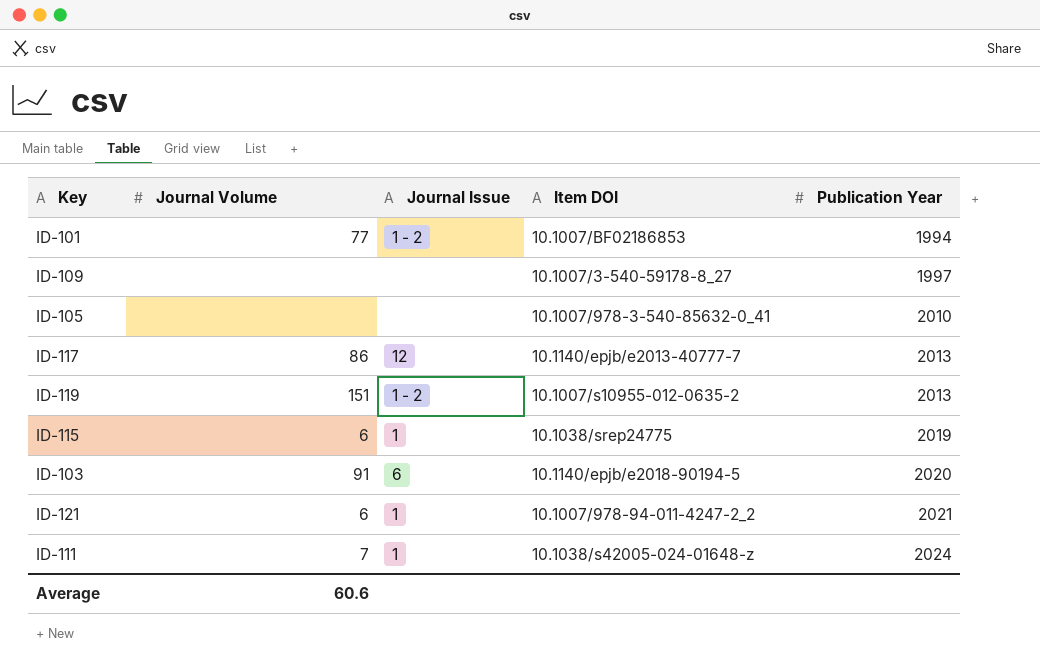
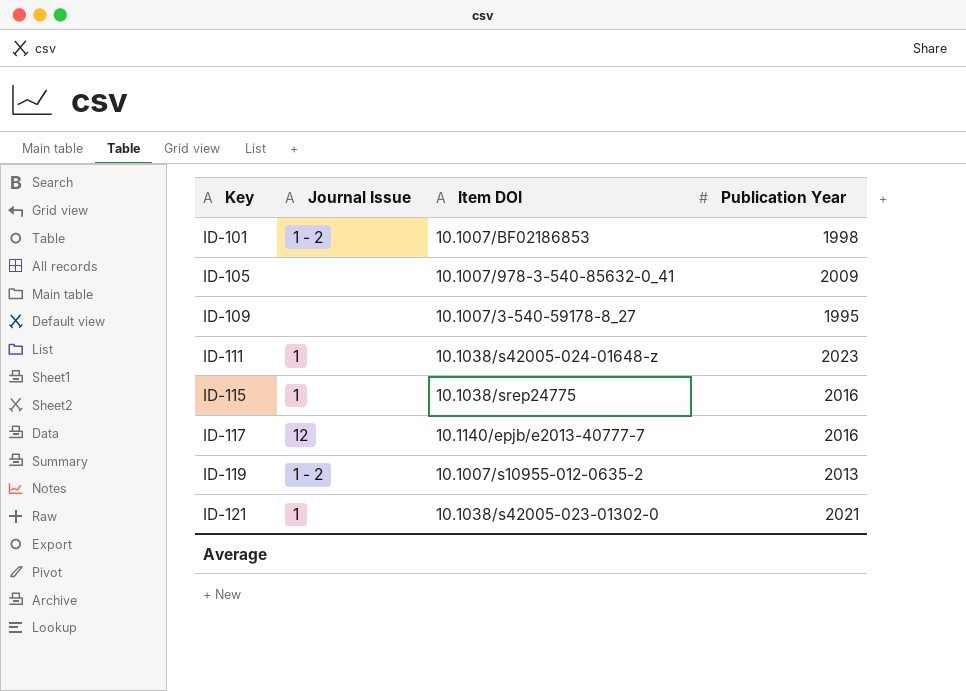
row order: Publication Year ascending -> Key ascending
column Journal Volume | position: 2 -> none
row ID-103: 91 | 6 | 10.1140/epjb/e2018-90194-5 | 2020 -> none
ID-101 | Publication Year: 1994 -> 1998
ID-105 | Publication Year: 2010 -> 2009
ID-109 | Publication Year: 1997 -> 1995
ID-111 | Publication Year: 2024 -> 2023
ID-115 | Publication Year: 2019 -> 2016
ID-117 | Publication Year: 2013 -> 2016
ID-121 | Item DOI: 10.1007/978-94-011-4247-2_2 -> 10.1038/s42005-023-01302-0

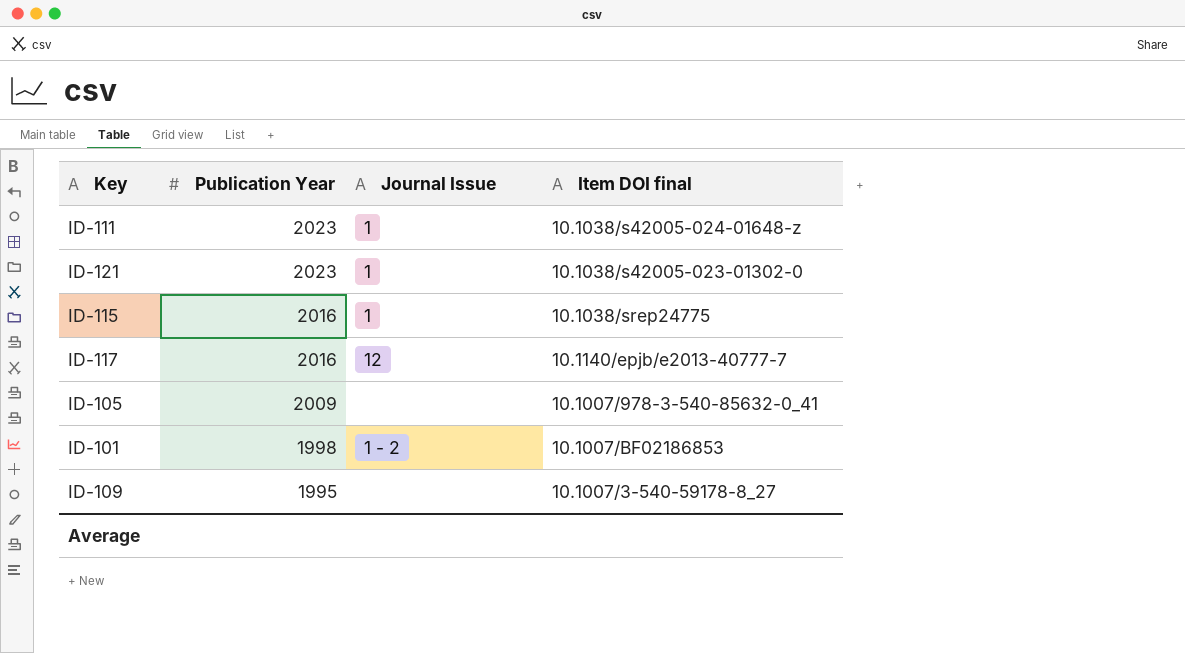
row order: Key ascending -> Publication Year descending
column Publication Year | position: 4 -> 2
column name: Item DOI -> Item DOI final
row ID-119: 1 - 2 | 10.1007/s10955-012-0635-2 | 2013 -> none
ID-121 | Publication Year: 2021 -> 2023

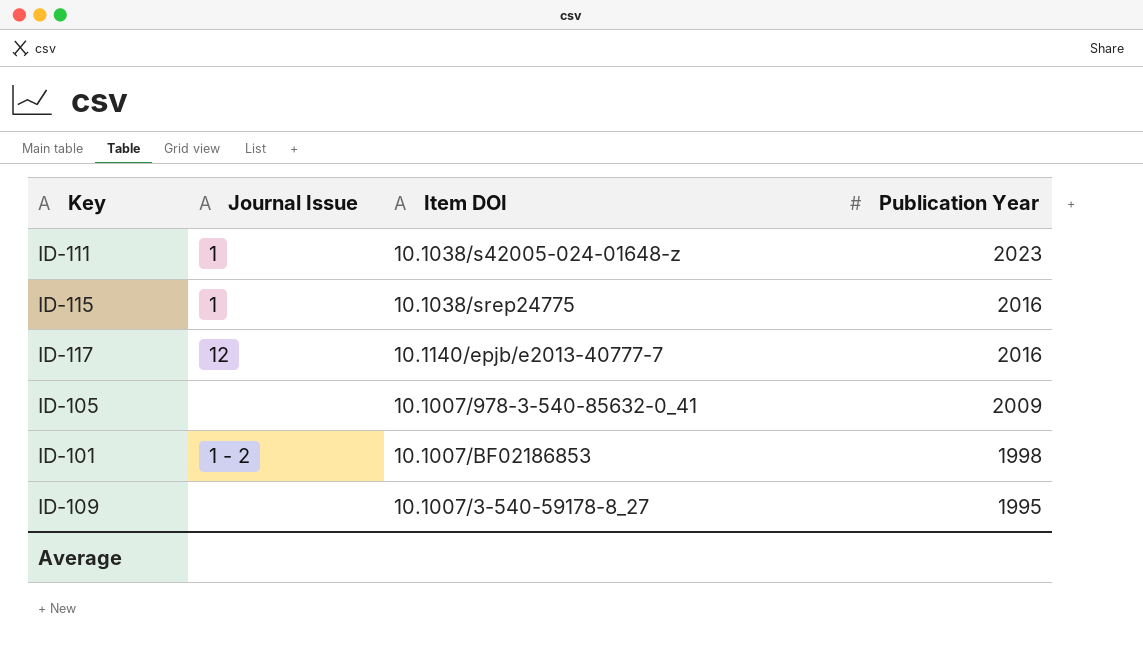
column name: Item DOI final -> Item DOI
column Publication Year | position: 2 -> 4
row ID-121: 2023 | 1 | 10.1038/s42005-023-01302-0 -> none

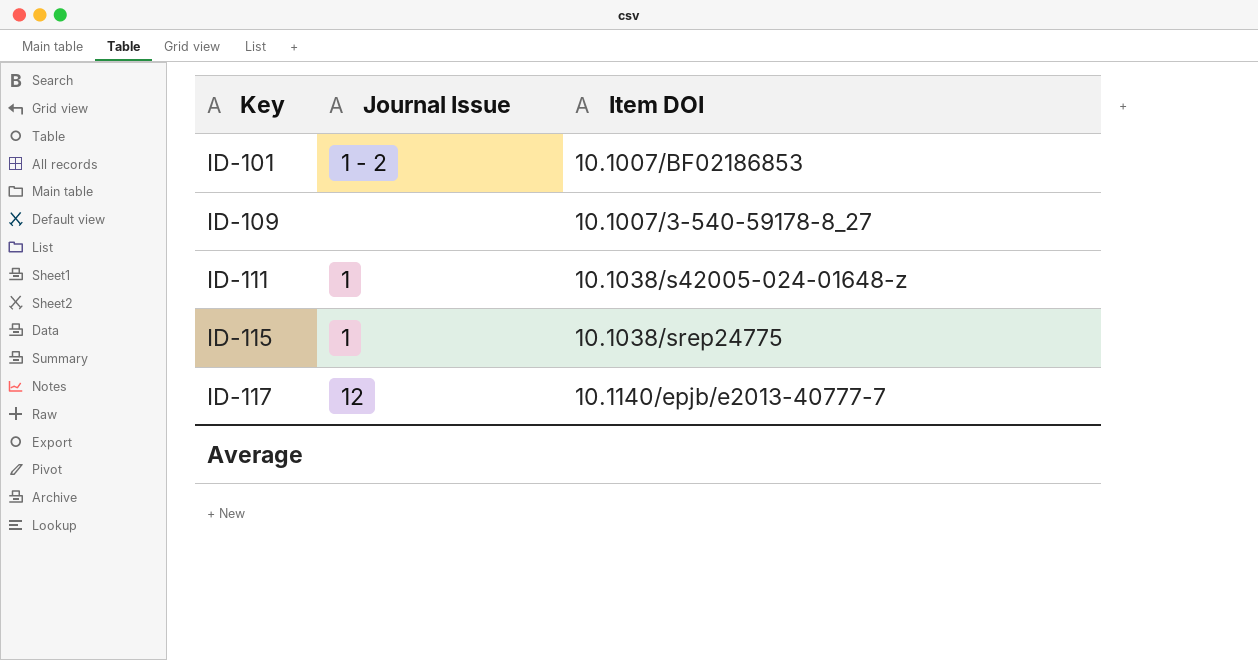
row order: Publication Year descending -> Key ascending
column Publication Year | position: 4 -> none
row ID-105: none | 10.1007/978-3-540-85632-0_41 | 2009 -> none

